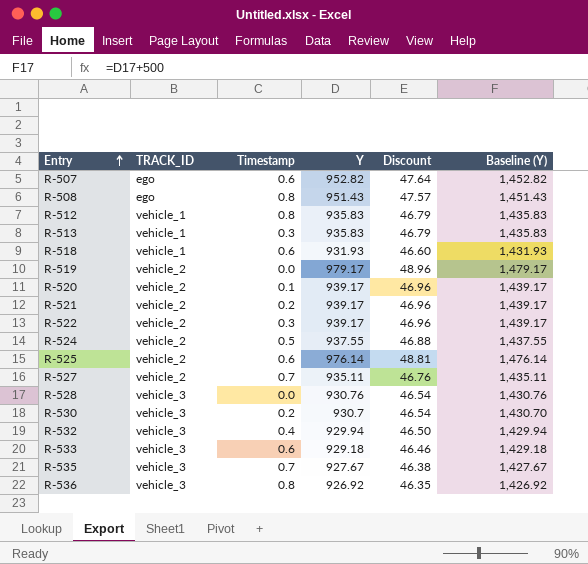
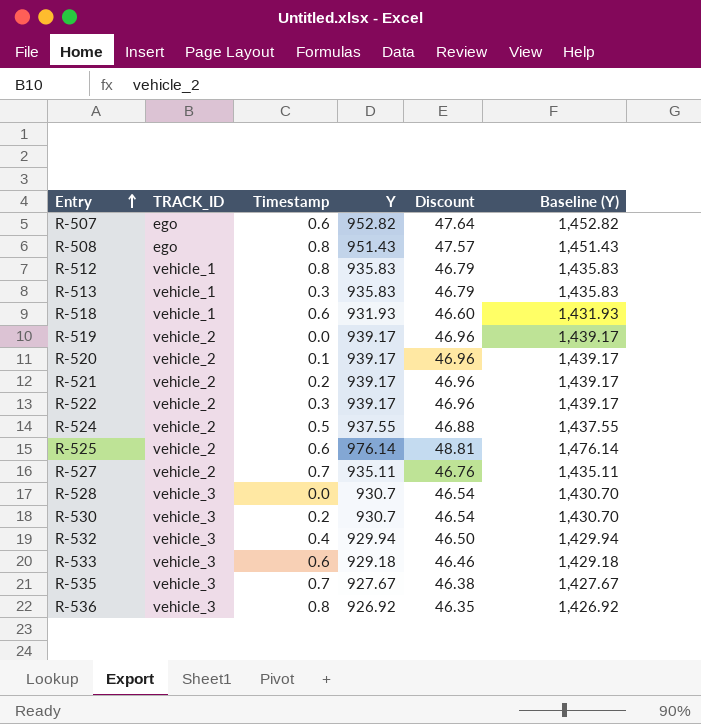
R-519 | Y: 979.17 -> 939.17
R-519 | Discount: 48.96 -> 46.96
R-519 | Baseline (Y): 1,479.17 -> 1,439.17
R-528 | Y: 930.76 -> 930.7
R-528 | Baseline (Y): 1,430.76 -> 1,430.70

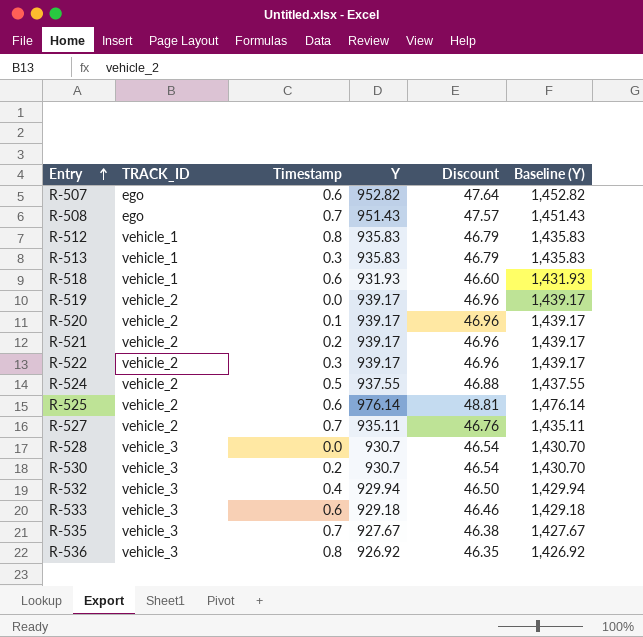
R-508 | Timestamp: 0.8 -> 0.7

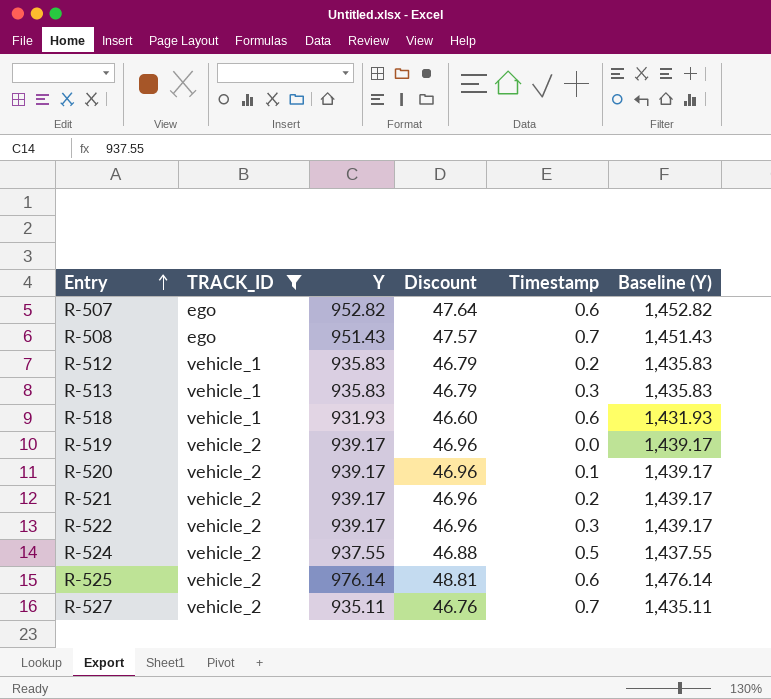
filter: none -> TRACK_ID != vehicle_3
column Timestamp | position: 3 -> 5
R-512 | Timestamp: 0.8 -> 0.2

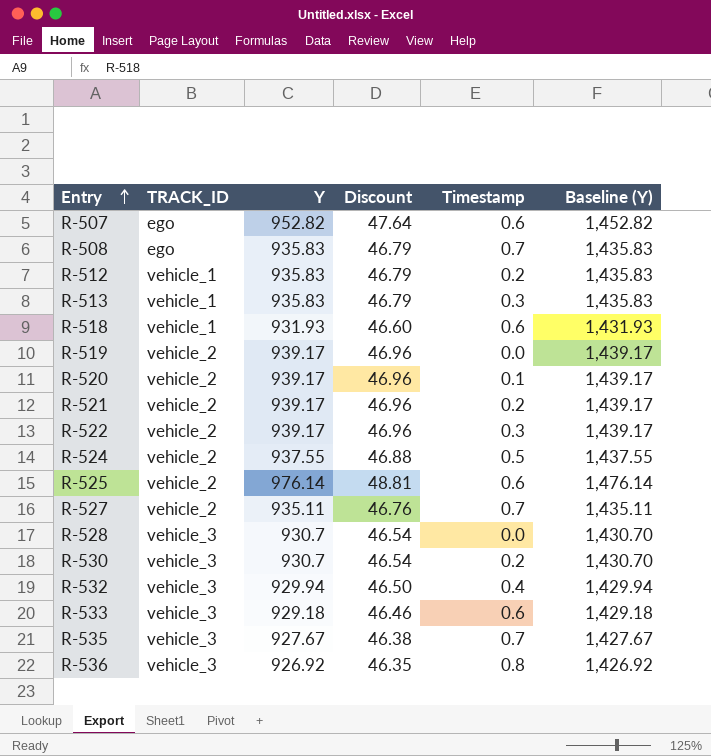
filter: TRACK_ID != vehicle_3 -> none
R-508 | Y: 951.43 -> 935.83
R-508 | Discount: 47.57 -> 46.79
R-508 | Baseline (Y): 1,451.43 -> 1,435.83

